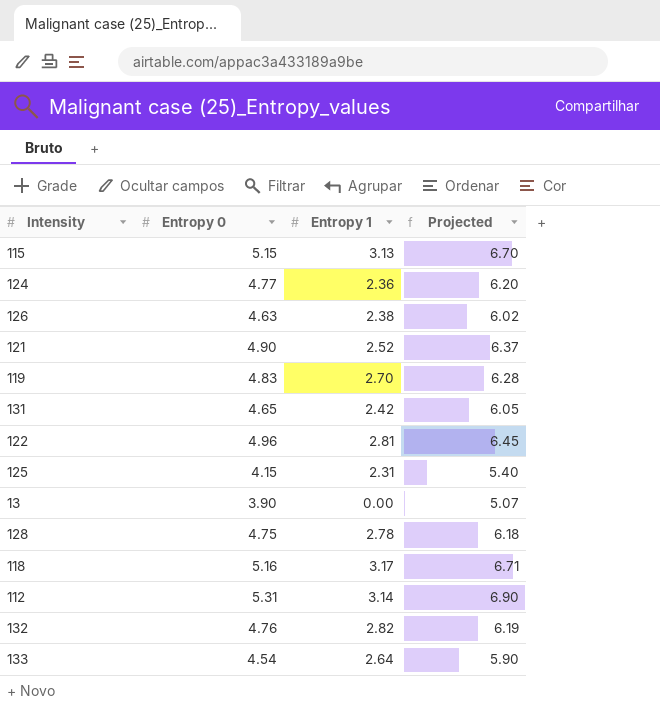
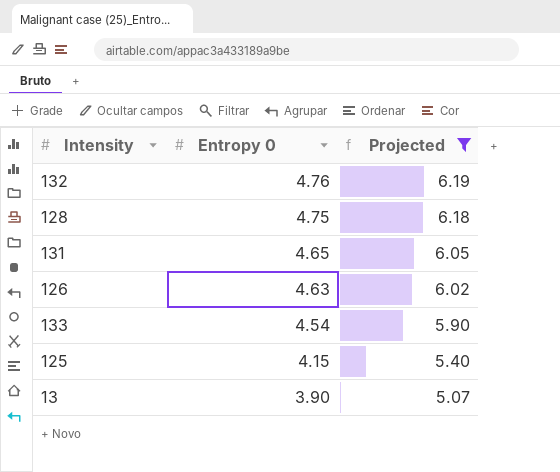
filter: none -> Projected <= 6.19
row order: none -> Entropy 0 descending
column Entropy 1 | position: 3 -> none

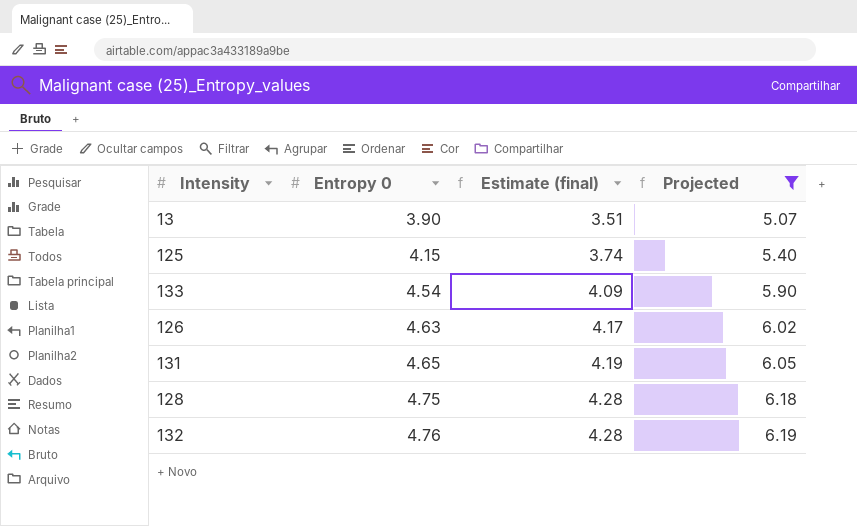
row order: Entropy 0 descending -> Entropy 0 ascending
column Estimate (final) | formula: none -> [Entropy 0] * 0.9

